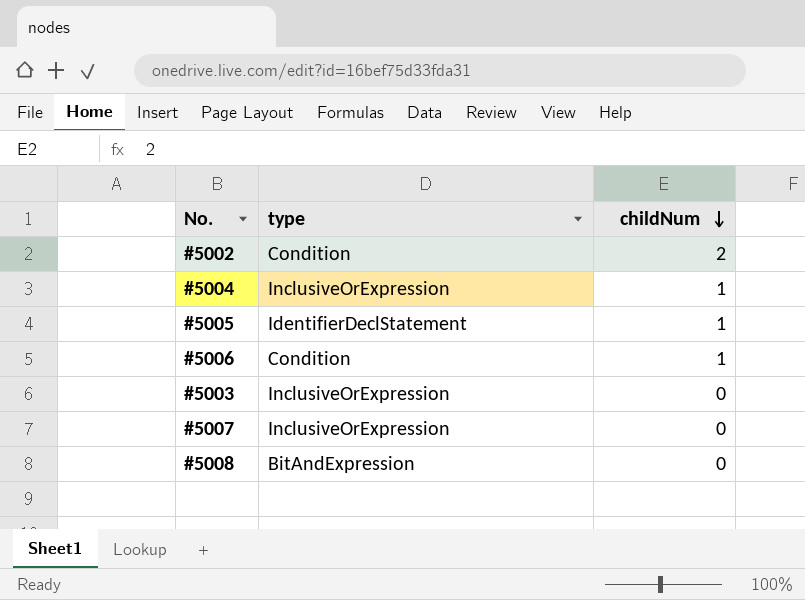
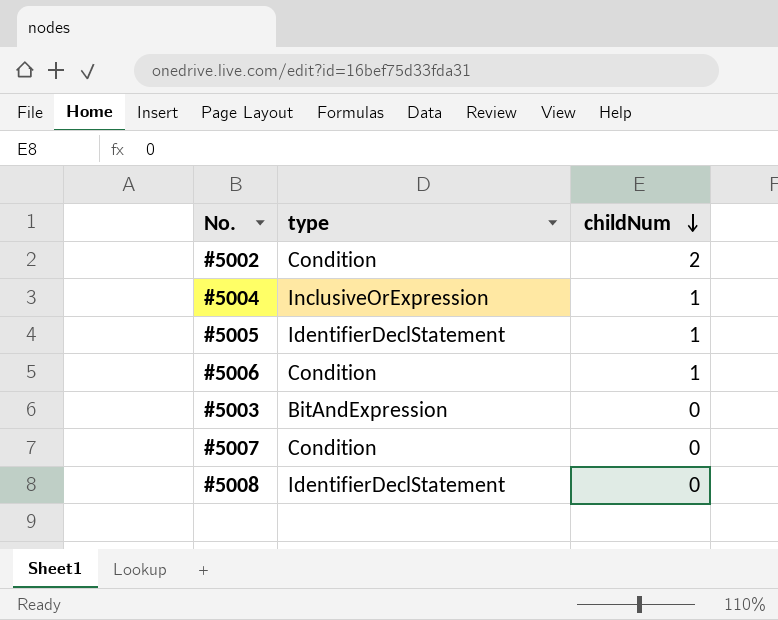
#5003 | type: InclusiveOrExpression -> BitAndExpression
#5007 | type: InclusiveOrExpression -> Condition
#5008 | type: BitAndExpression -> IdentifierDeclStatement

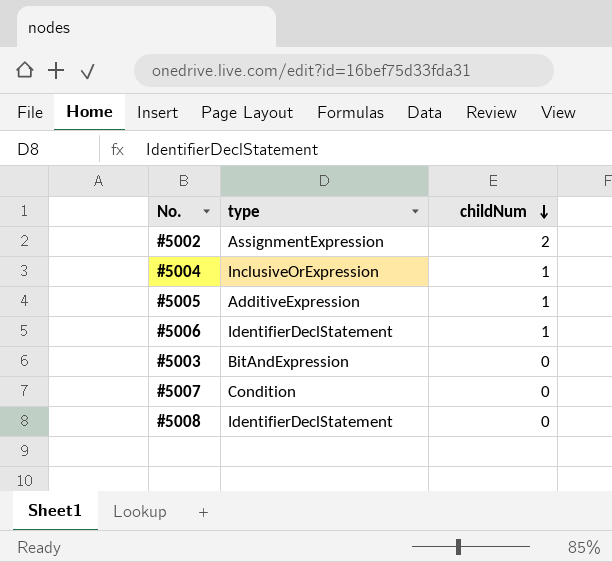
#5002 | type: Condition -> AssignmentExpression
#5005 | type: IdentifierDeclStatement -> AdditiveExpression
#5006 | type: Condition -> IdentifierDeclStatement

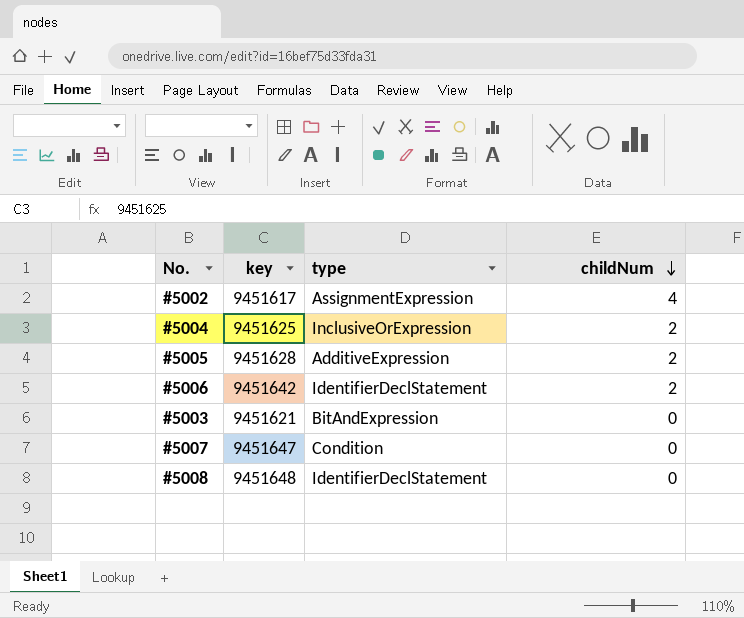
column key | position: none -> 2
#5002 | childNum: 2 -> 4
#5004 | childNum: 1 -> 2
#5005 | childNum: 1 -> 2
#5006 | childNum: 1 -> 2

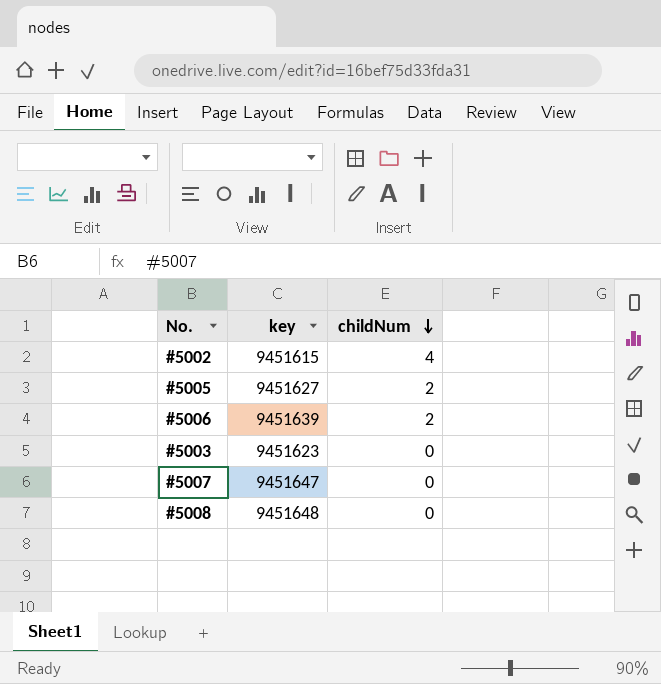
column type | position: 3 -> none
row #5004: 9451625 | InclusiveOrExpression | 2 -> none
#5002 | key: 9451617 -> 9451615
#5005 | key: 9451628 -> 9451627
#5006 | key: 9451642 -> 9451639
#5003 | key: 9451621 -> 9451623

